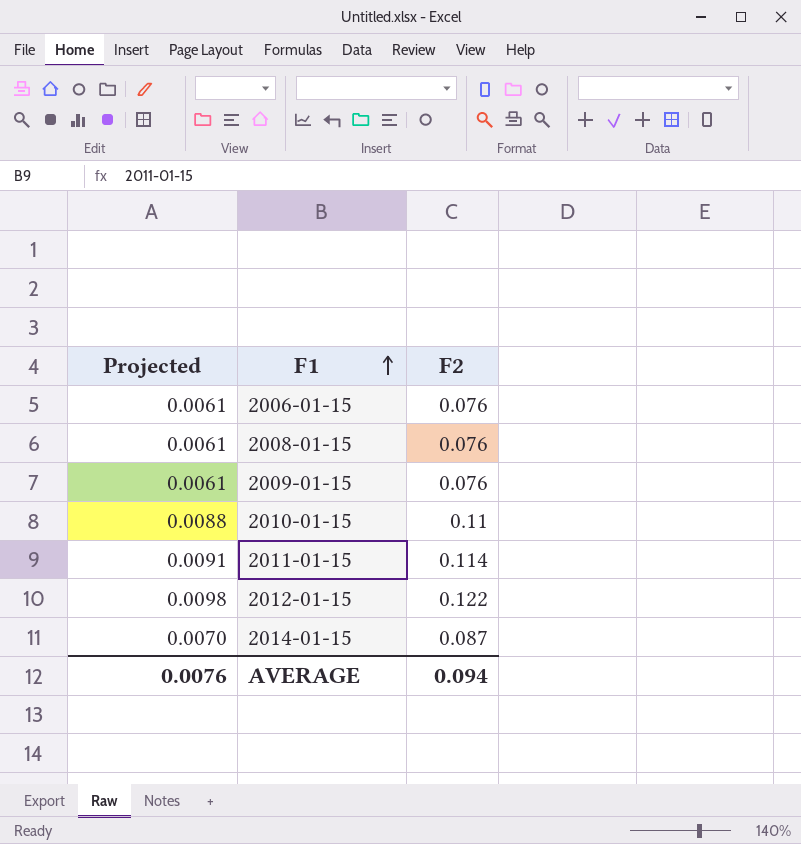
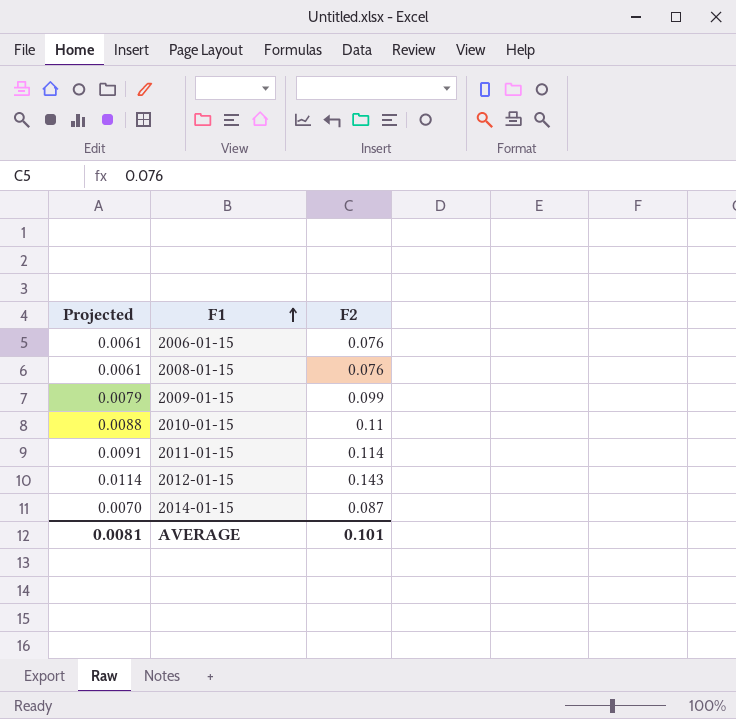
2009-01-15 | Projected: 0.0061 -> 0.0079
2009-01-15 | F2: 0.076 -> 0.099
2012-01-15 | Projected: 0.0098 -> 0.0114
2012-01-15 | F2: 0.122 -> 0.143
AVERAGE | Projected: 0.0076 -> 0.0081
AVERAGE | F2: 0.094 -> 0.101

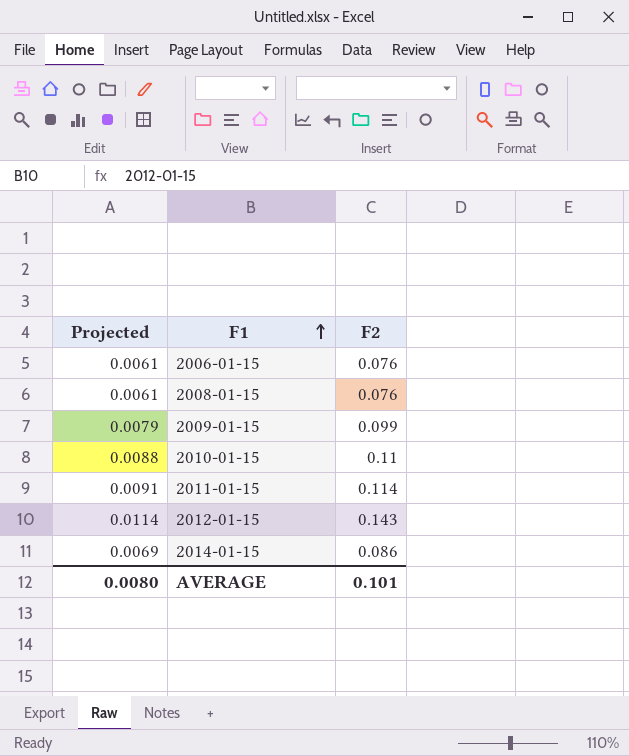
2014-01-15 | Projected: 0.0070 -> 0.0069
2014-01-15 | F2: 0.087 -> 0.086
AVERAGE | Projected: 0.0081 -> 0.0080

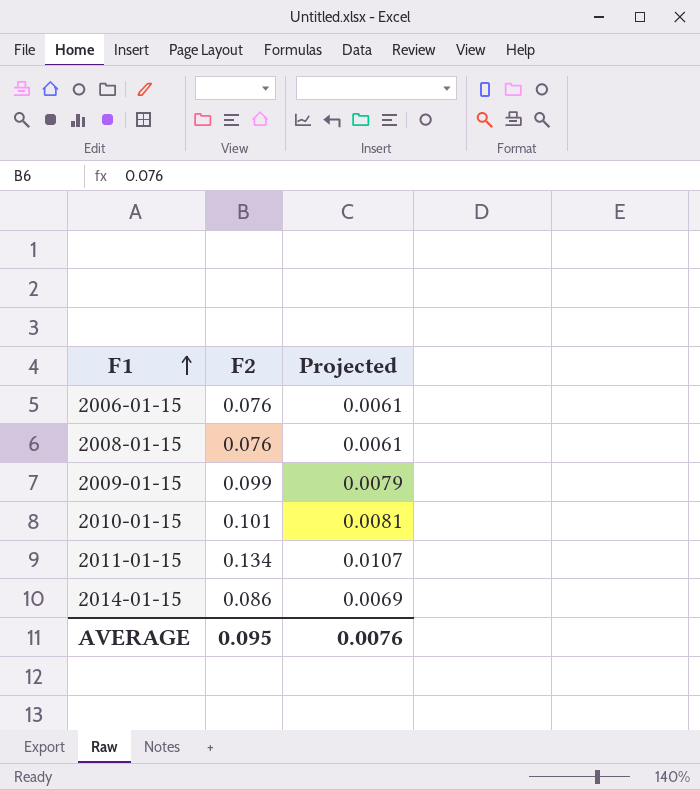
column Projected | position: 1 -> 3
row 2012-01-15: 0.0114 | 0.143 -> none
2010-01-15 | F2: 0.11 -> 0.101
2010-01-15 | Projected: 0.0088 -> 0.0081
2011-01-15 | F2: 0.114 -> 0.134
2011-01-15 | Projected: 0.0091 -> 0.0107
AVERAGE | F2: 0.101 -> 0.095
AVERAGE | Projected: 0.0080 -> 0.0076

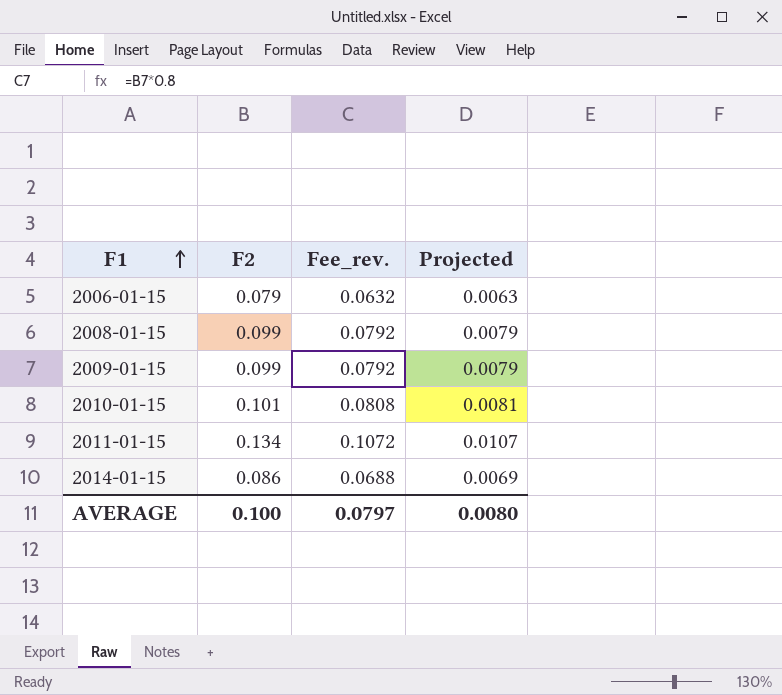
column Fee_rev. | formula: none -> [F2] * 0.8
2006-01-15 | F2: 0.076 -> 0.079
2006-01-15 | Projected: 0.0061 -> 0.0063
2008-01-15 | F2: 0.076 -> 0.099
2008-01-15 | Projected: 0.0061 -> 0.0079
AVERAGE | F2: 0.095 -> 0.100
AVERAGE | Projected: 0.0076 -> 0.0080

